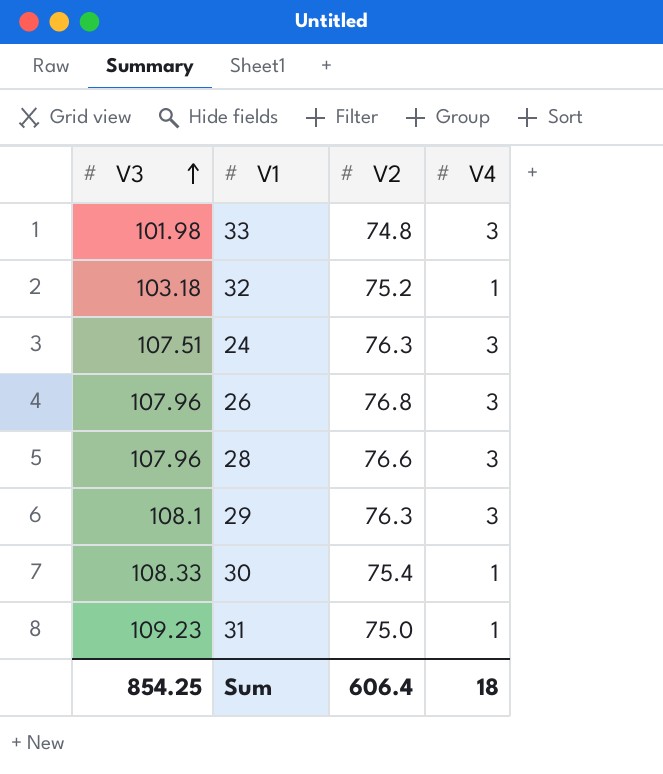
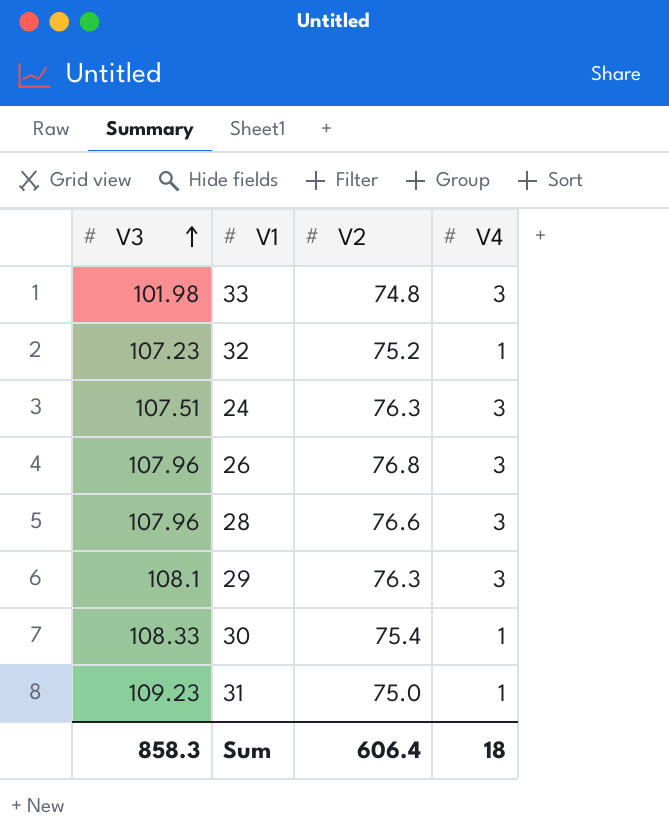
32 | V3: 103.18 -> 107.23
Sum | V3: 854.25 -> 858.3

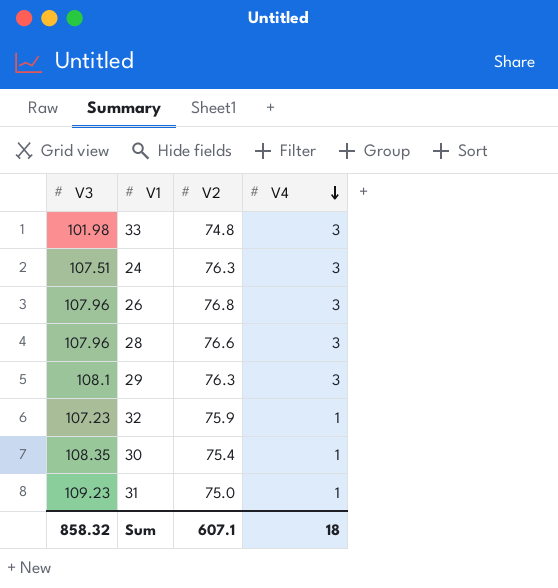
row order: V3 ascending -> V4 descending
32 | V2: 75.2 -> 75.9
30 | V3: 108.33 -> 108.35
Sum | V3: 858.3 -> 858.32
Sum | V2: 606.4 -> 607.1

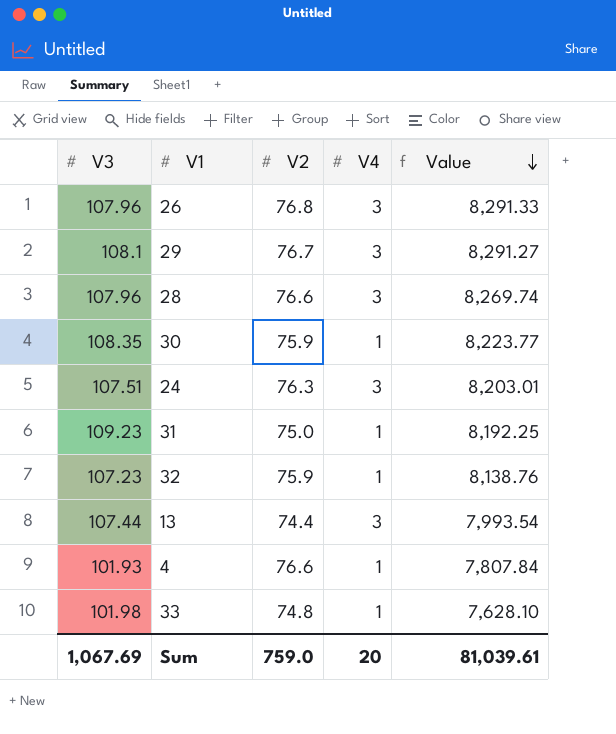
row order: V4 descending -> Value descending
column Value | formula: none -> [V3] * [V2]
29 | V2: 76.3 -> 76.7
30 | V2: 75.4 -> 75.9
row 13: none -> 107.44 | 74.4 | 3 | 7,993.54
row 4: none -> 101.93 | 76.6 | 1 | 7,807.84
33 | V4: 3 -> 1
Sum | V3: 858.32 -> 1,067.69
Sum | V2: 607.1 -> 759.0
Sum | V4: 18 -> 20

